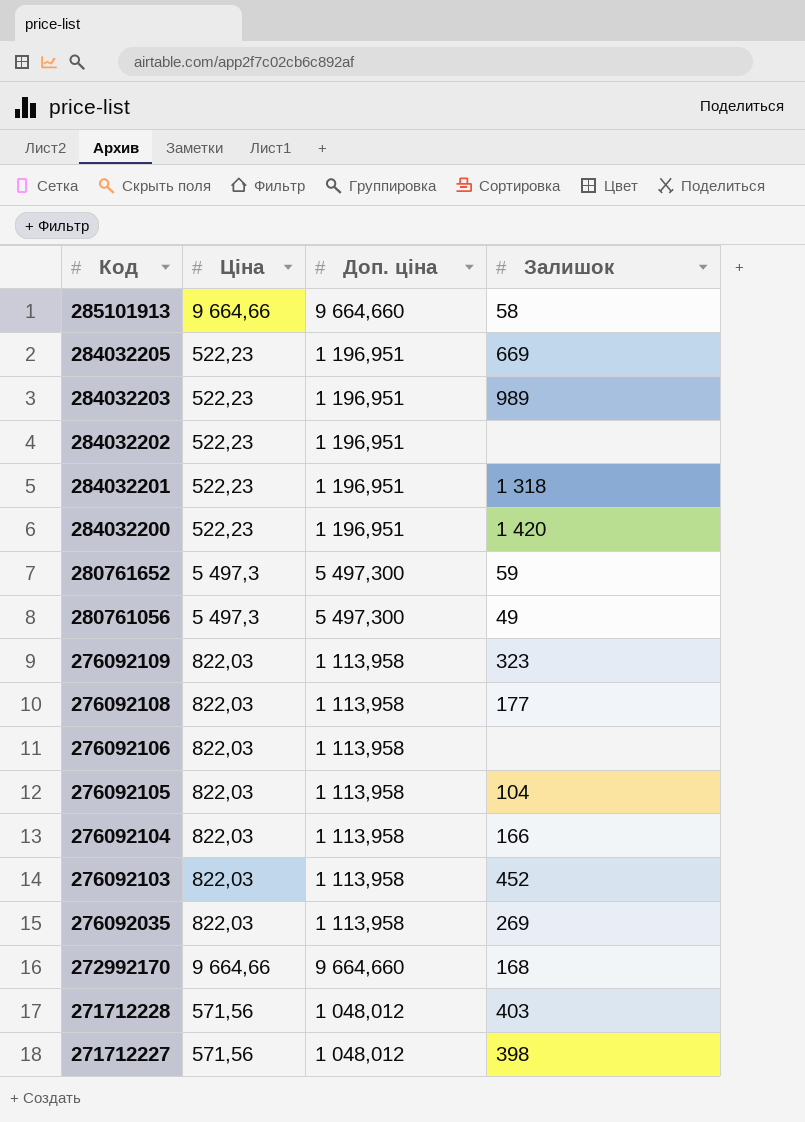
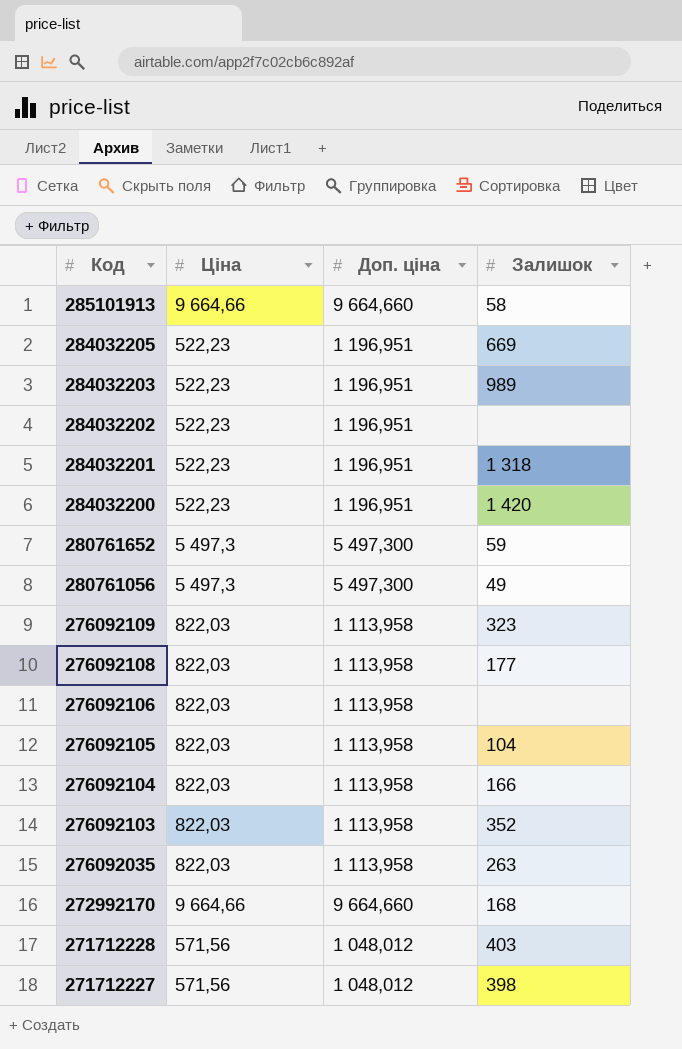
276092103 | Залишок: 452 -> 352
276092035 | Залишок: 269 -> 263

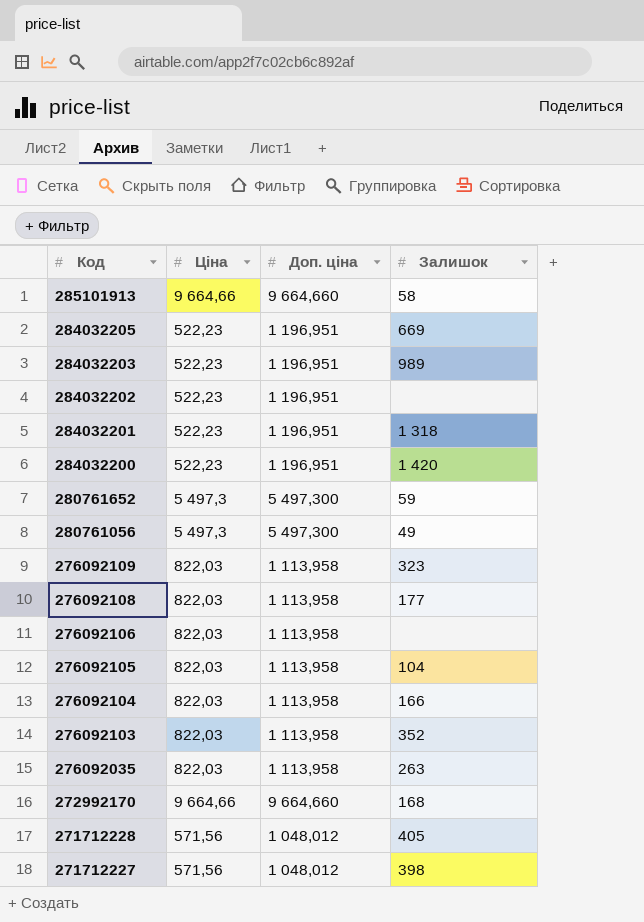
271712228 | Залишок: 403 -> 405

